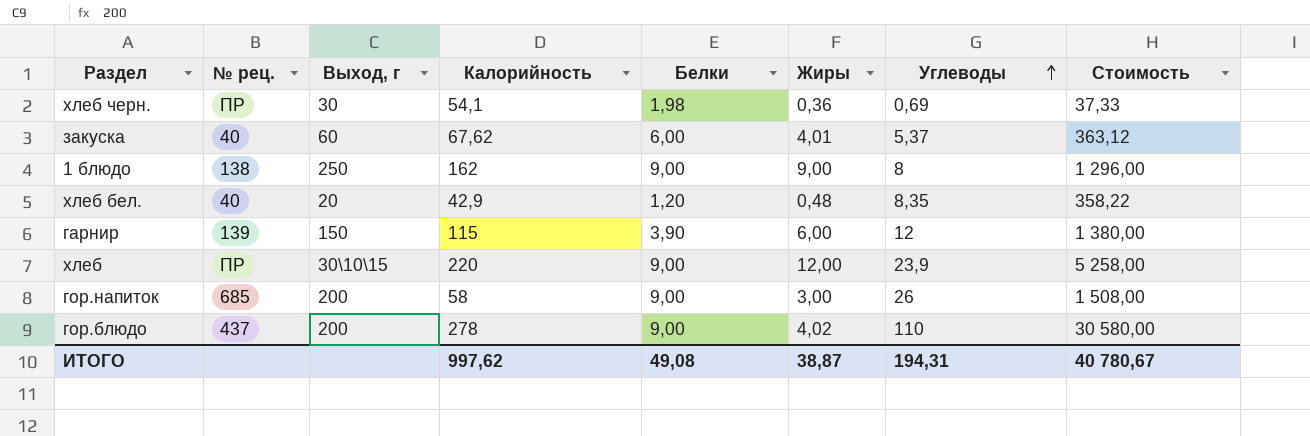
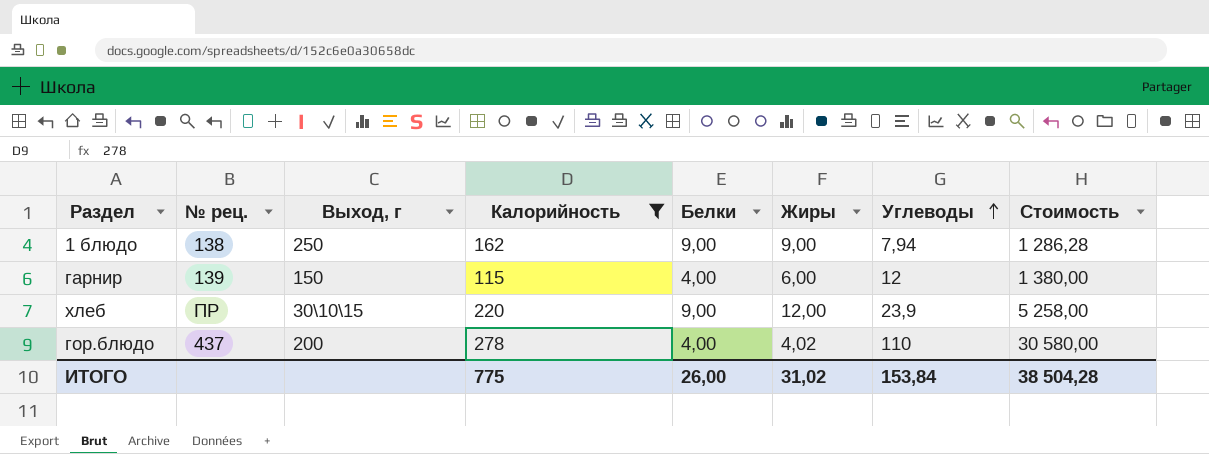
filter: none -> Калорийность >= 115
1 блюдо | Углеводы: 8 -> 7,94
1 блюдо | Стоимость: 1 296,00 -> 1 286,28
гарнир | Белки: 3,90 -> 4,00
гор.блюдо | Белки: 9,00 -> 4,00
ИТОГО | Калорийность: 997,62 -> 775
ИТОГО | Белки: 49,08 -> 26,00
ИТОГО | Жиры: 38,87 -> 31,02
ИТОГО | Углеводы: 194,31 -> 153,84
ИТОГО | Стоимость: 40 780,67 -> 38 504,28

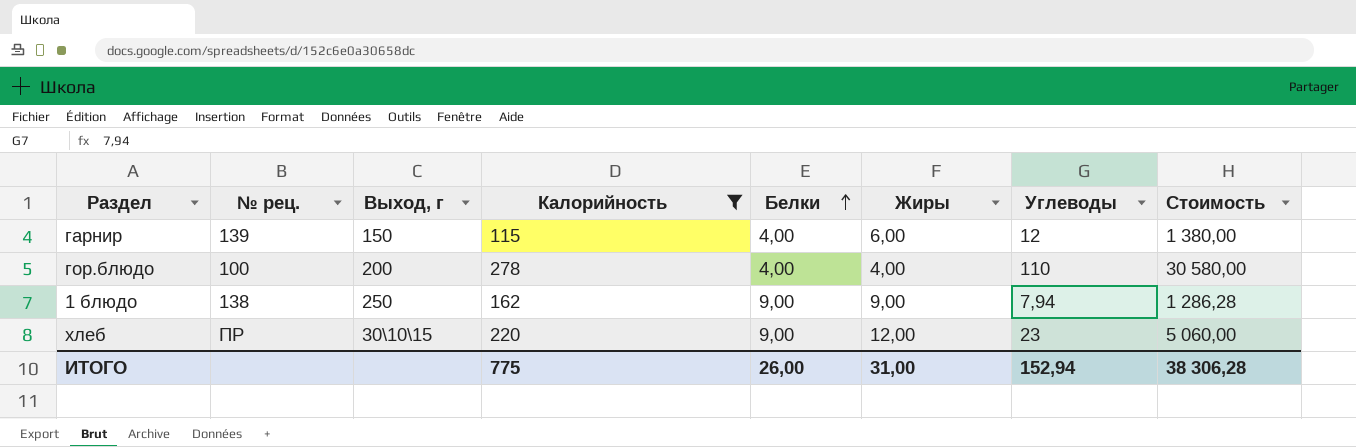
row order: Углеводы ascending -> Белки ascending
гор.блюдо | № рец.: 437 -> 100
гор.блюдо | Жиры: 4,02 -> 4,00
хлеб | Углеводы: 23,9 -> 23
хлеб | Стоимость: 5 258,00 -> 5 060,00
ИТОГО | Жиры: 31,02 -> 31,00
ИТОГО | Углеводы: 153,84 -> 152,94
ИТОГО | Стоимость: 38 504,28 -> 38 306,28

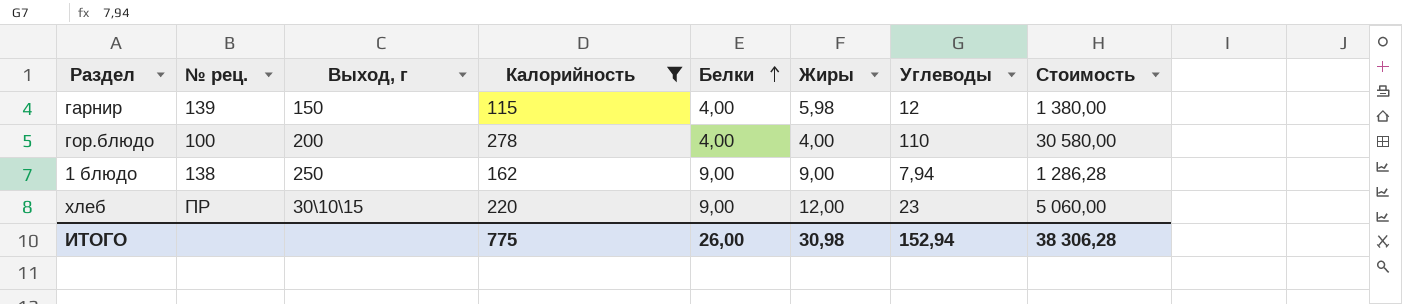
гарнир | Жиры: 6,00 -> 5,98
ИТОГО | Жиры: 31,00 -> 30,98

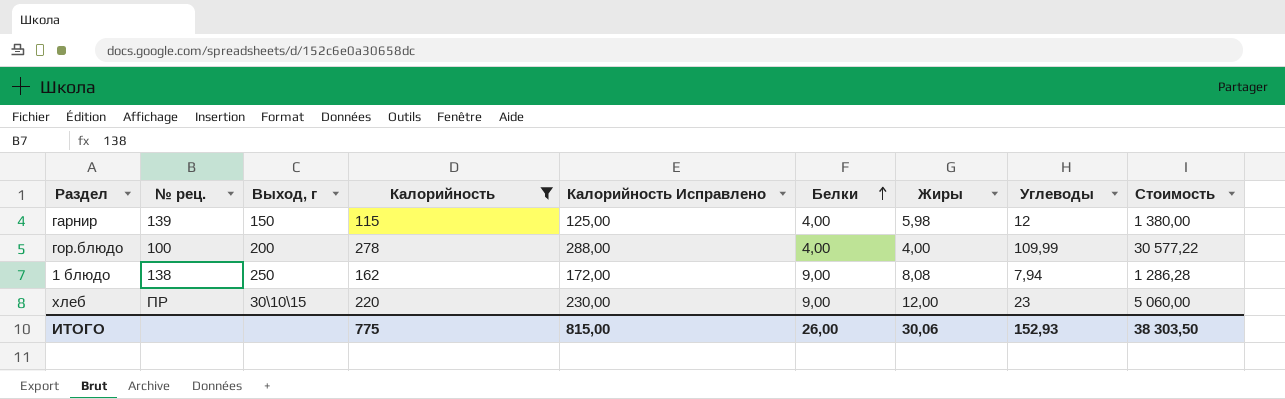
column Калорийность Исправлено | formula: none -> [Калорийность] + 10
гор.блюдо | Углеводы: 110 -> 109,99
гор.блюдо | Стоимость: 30 580,00 -> 30 577,22
1 блюдо | Жиры: 9,00 -> 8,08
ИТОГО | Жиры: 30,98 -> 30,06
ИТОГО | Углеводы: 152,94 -> 152,93
ИТОГО | Стоимость: 38 306,28 -> 38 303,50

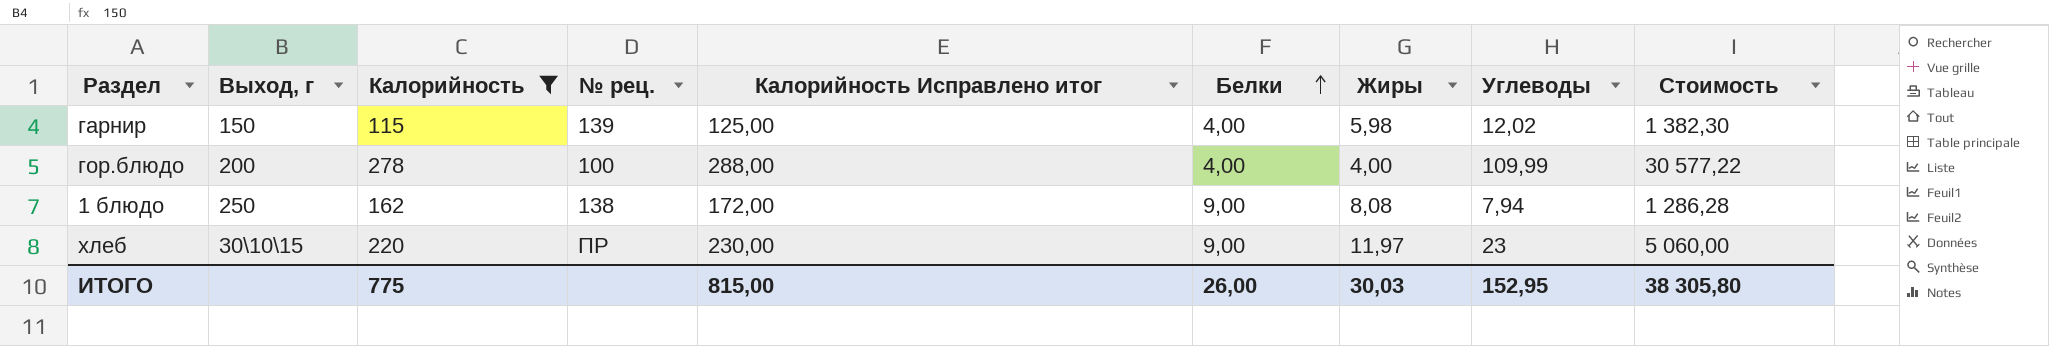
column № рец. | position: 2 -> 4
column name: Калорийность Исправлено -> Калорийность Исправлено итог
гарнир | Углеводы: 12 -> 12,02
гарнир | Стоимость: 1 380,00 -> 1 382,30
хлеб | Жиры: 12,00 -> 11,97
ИТОГО | Жиры: 30,06 -> 30,03
ИТОГО | Углеводы: 152,93 -> 152,95
ИТОГО | Стоимость: 38 303,50 -> 38 305,80

